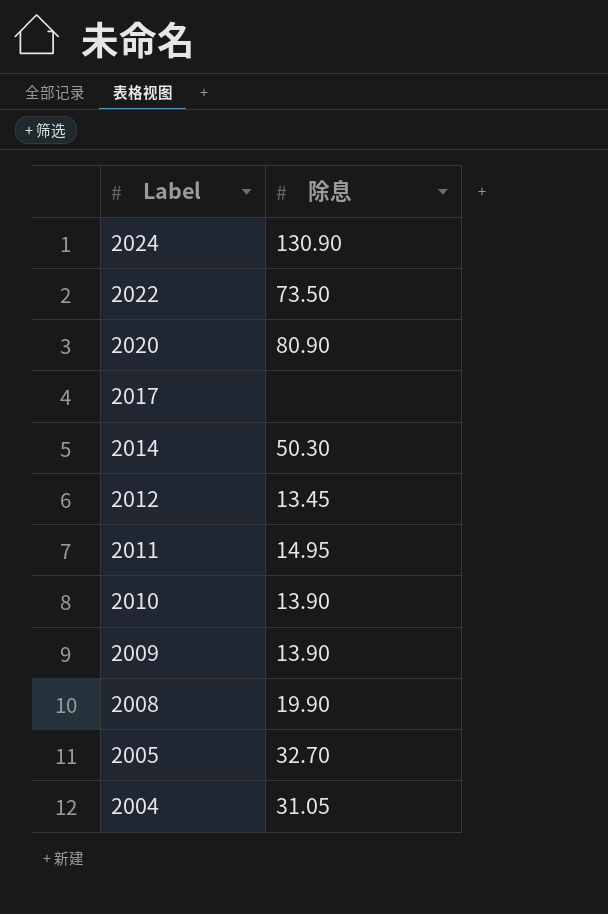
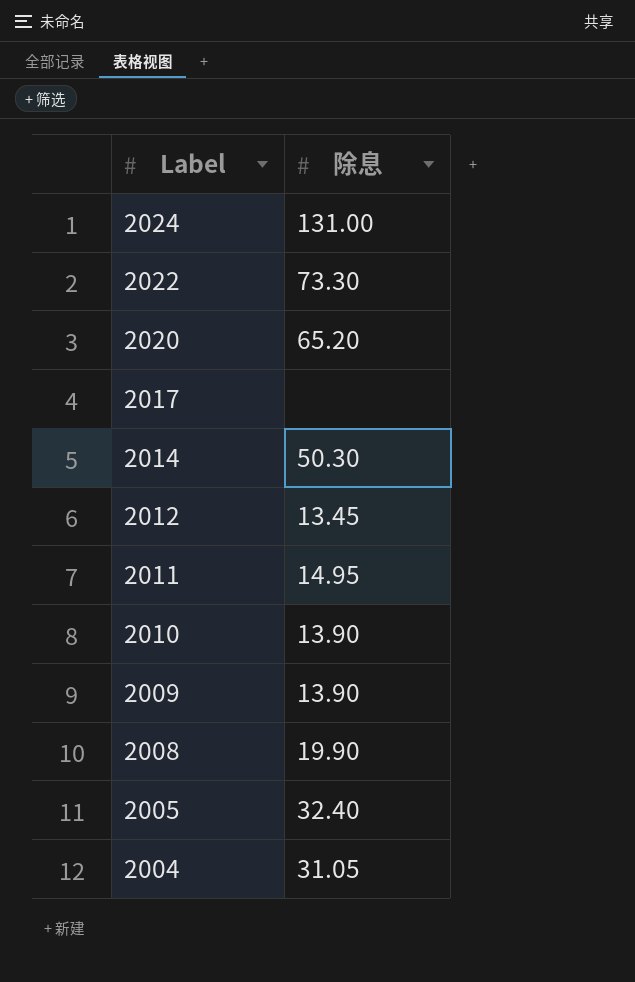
2024 | 除息: 130.90 -> 131.00
2022 | 除息: 73.50 -> 73.30
2020 | 除息: 80.90 -> 65.20
2005 | 除息: 32.70 -> 32.40

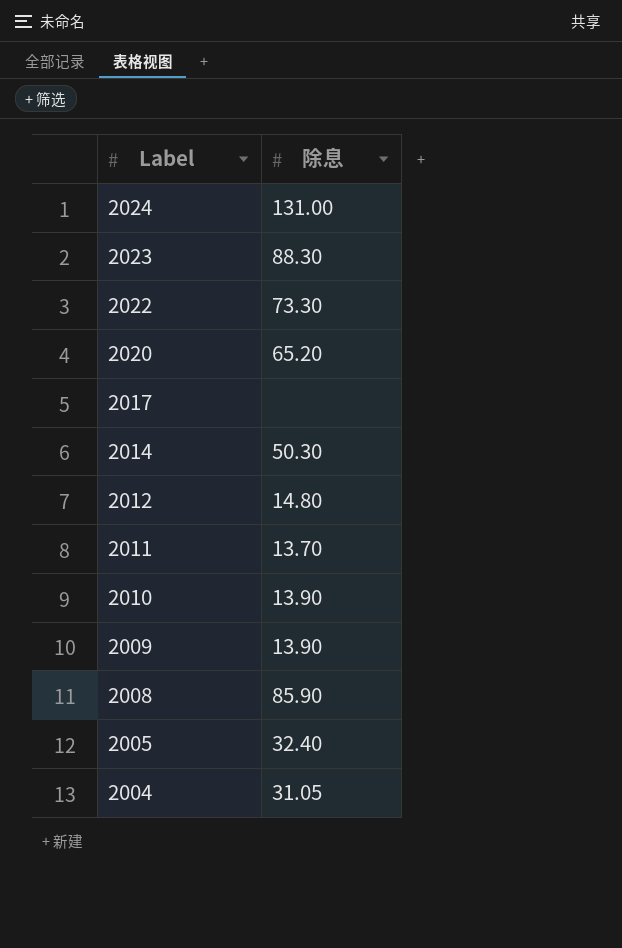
row 2023: none -> 88.30
2012 | 除息: 13.45 -> 14.80
2011 | 除息: 14.95 -> 13.70
2008 | 除息: 19.90 -> 85.90

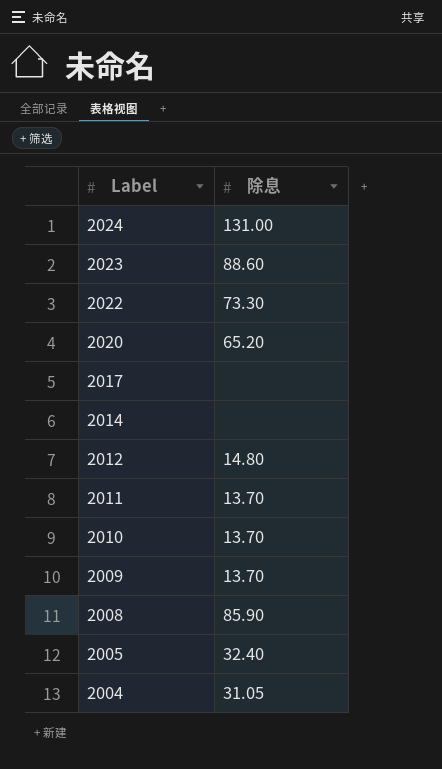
2023 | 除息: 88.30 -> 88.60
2014 | 除息: 50.30 -> none
2010 | 除息: 13.90 -> 13.70
2009 | 除息: 13.90 -> 13.70

